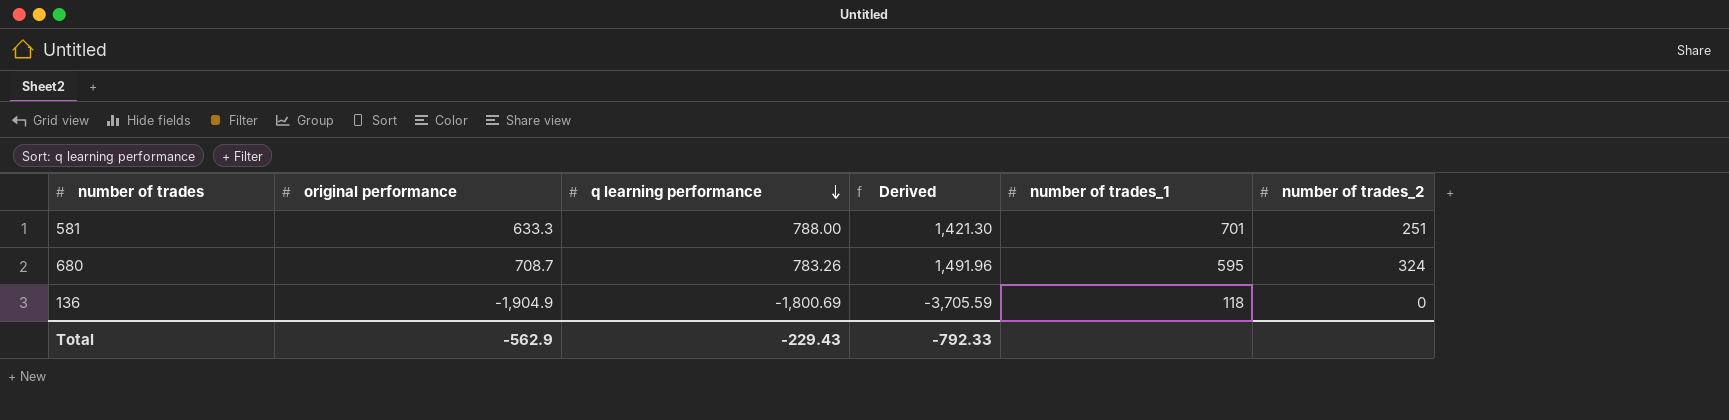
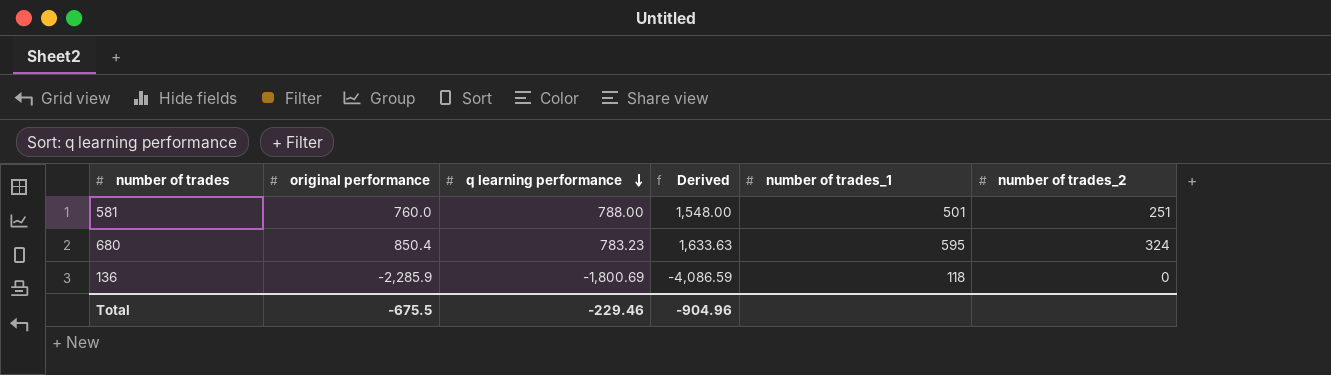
581 | original performance: 633.3 -> 760.0
581 | Derived: 1,421.30 -> 1,548.00
581 | number of trades_1: 701 -> 501
680 | original performance: 708.7 -> 850.4
680 | q learning performance: 783.26 -> 783.23
680 | Derived: 1,491.96 -> 1,633.63
136 | original performance: -1,904.9 -> -2,285.9
136 | Derived: -3,705.59 -> -4,086.59
Total | original performance: -562.9 -> -675.5
Total | q learning performance: -229.43 -> -229.46
Total | Derived: -792.33 -> -904.96

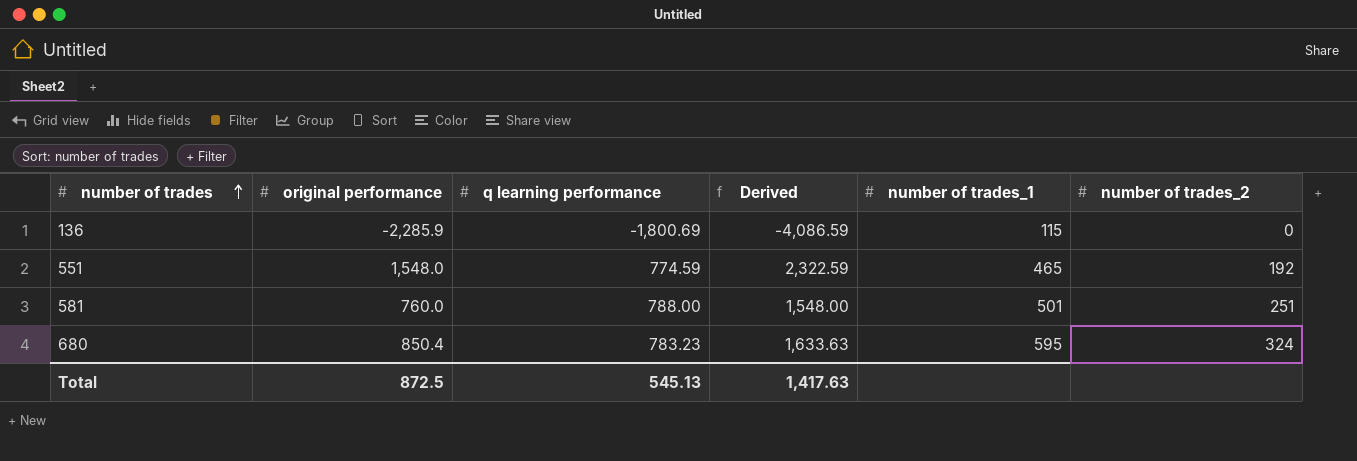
row order: q learning performance descending -> number of trades ascending
136 | number of trades_1: 118 -> 115
row 551: none -> 1,548.0 | 774.59 | 2,322.59 | 465 | 192
Total | original performance: -675.5 -> 872.5
Total | q learning performance: -229.46 -> 545.13
Total | Derived: -904.96 -> 1,417.63

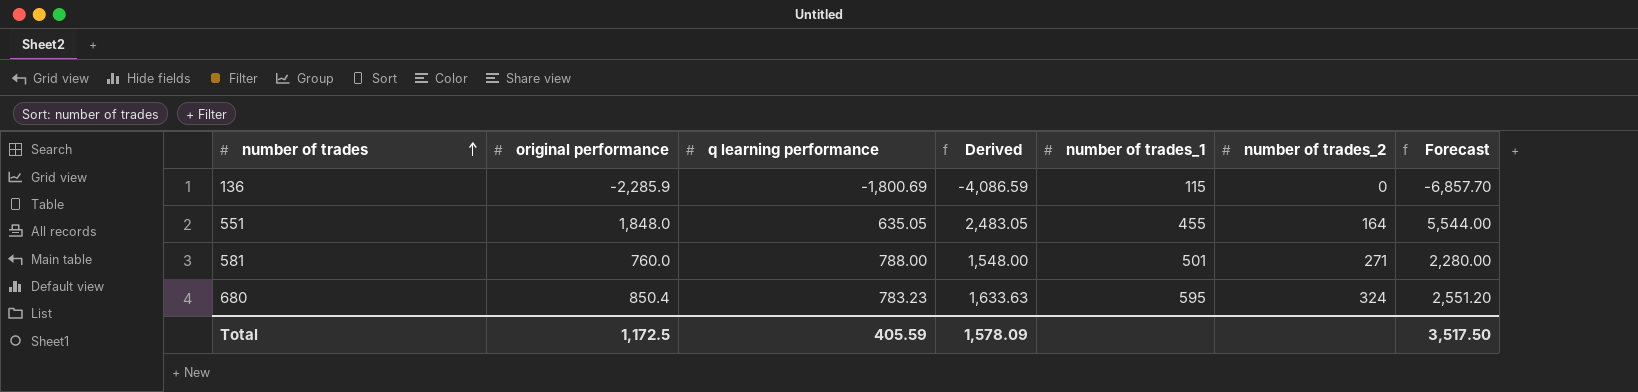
column Forecast | formula: none -> [original performance] * 3
551 | original performance: 1,548.0 -> 1,848.0
551 | q learning performance: 774.59 -> 635.05
551 | Derived: 2,322.59 -> 2,483.05
551 | number of trades_1: 465 -> 455
551 | number of trades_2: 192 -> 164
581 | number of trades_2: 251 -> 271
Total | original performance: 872.5 -> 1,172.5
Total | q learning performance: 545.13 -> 405.59
Total | Derived: 1,417.63 -> 1,578.09

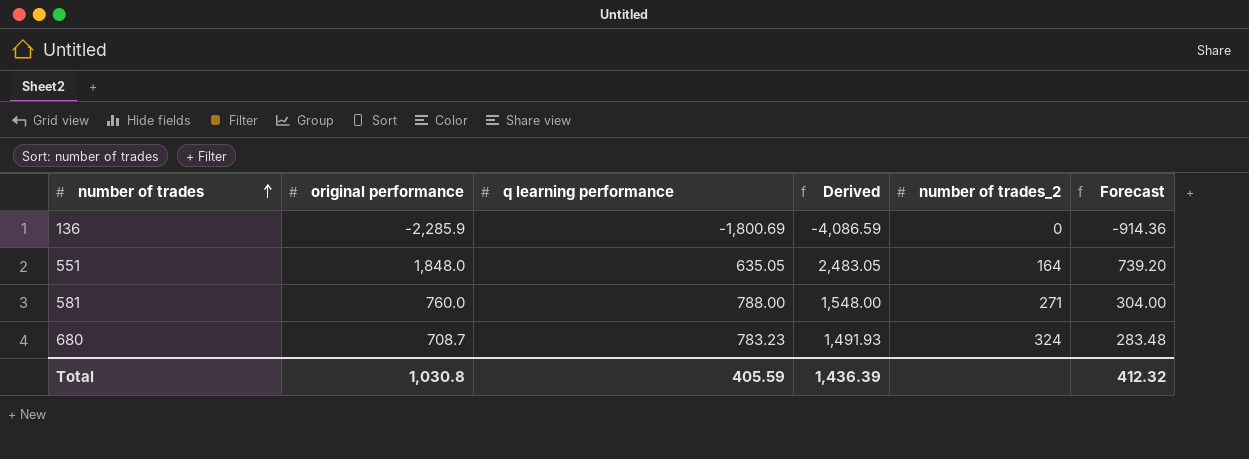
column number of trades_1 | position: 5 -> none
column Forecast | formula: [original performance] * 3 -> [original performance] * 0.4
680 | original performance: 850.4 -> 708.7
680 | Derived: 1,633.63 -> 1,491.93
Total | original performance: 1,172.5 -> 1,030.8
Total | Derived: 1,578.09 -> 1,436.39
Total | Forecast: 3,517.50 -> 412.32

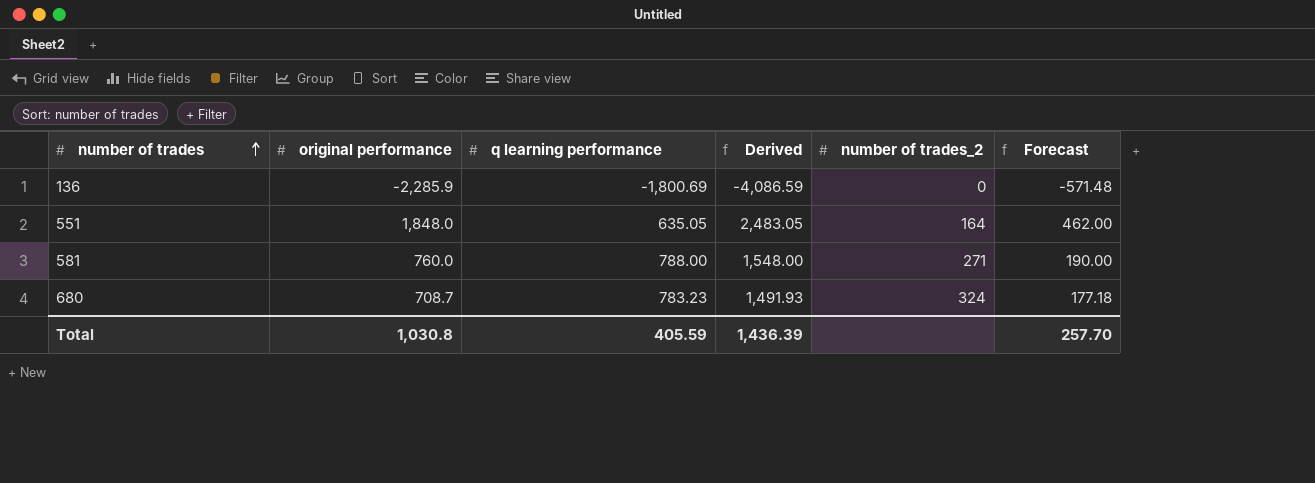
column Forecast | formula: [original performance] * 0.4 -> [original performance] * 0.25
Total | Forecast: 412.32 -> 257.70

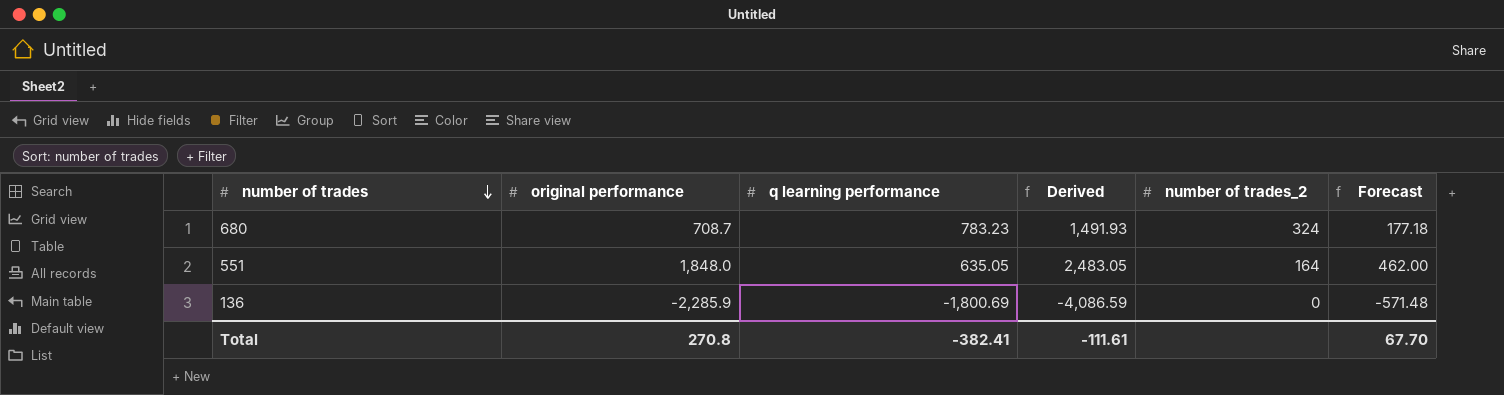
row order: number of trades ascending -> number of trades descending
row 581: 760.0 | 788.00 | 1,548.00 | 271 | 190.00 -> none
Total | original performance: 1,030.8 -> 270.8
Total | q learning performance: 405.59 -> -382.41
Total | Derived: 1,436.39 -> -111.61
Total | Forecast: 257.70 -> 67.70

